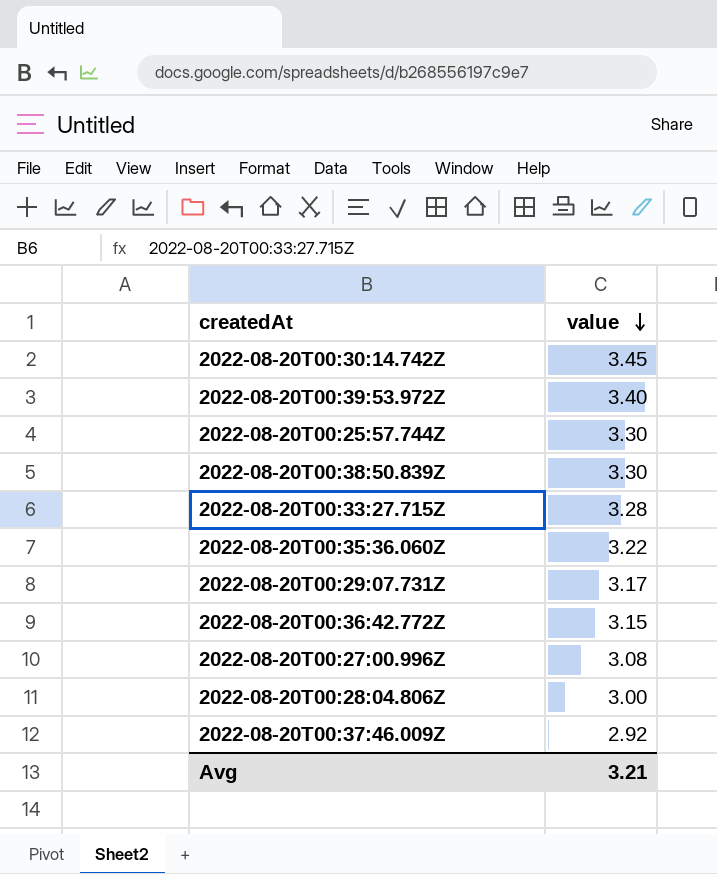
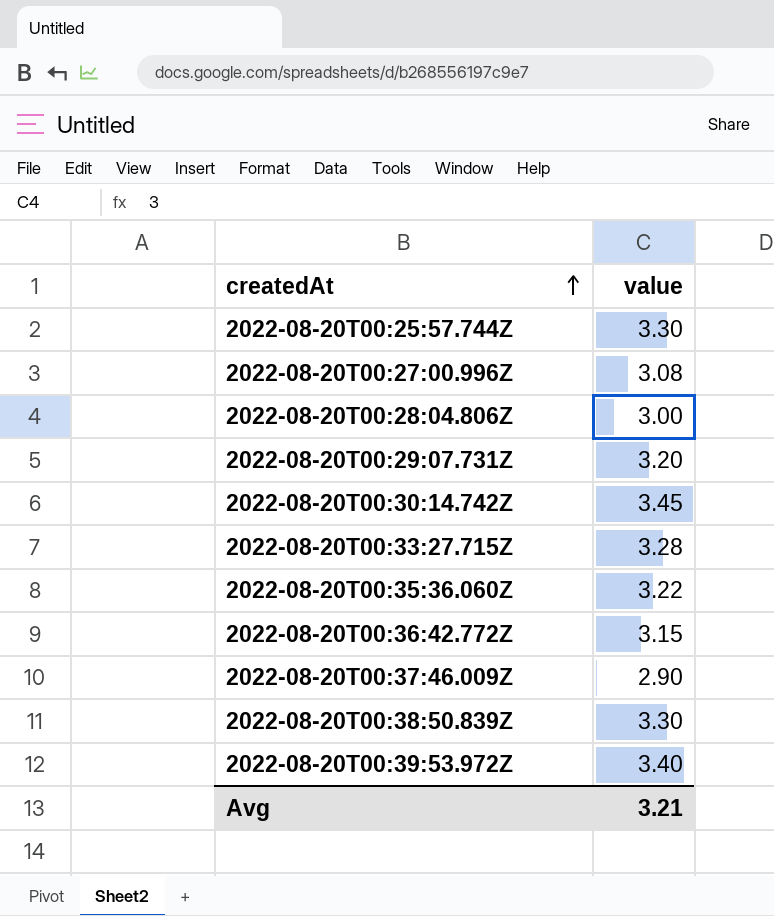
row order: value descending -> createdAt ascending
2022-08-20T00:29:07.731Z | value: 3.17 -> 3.20
2022-08-20T00:37:46.009Z | value: 2.92 -> 2.90

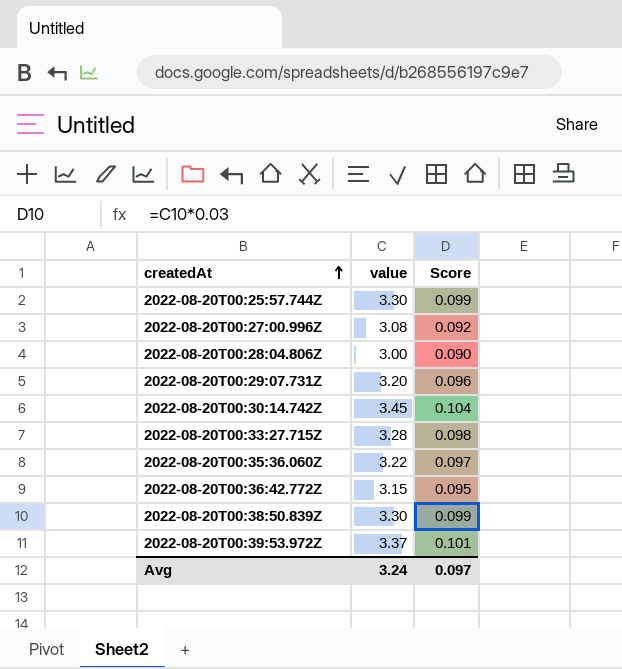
column Score | formula: none -> [value] * 0.03
row 2022-08-20T00:37:46.009Z: 2.90 -> none
2022-08-20T00:39:53.972Z | value: 3.40 -> 3.37
Avg | value: 3.21 -> 3.24

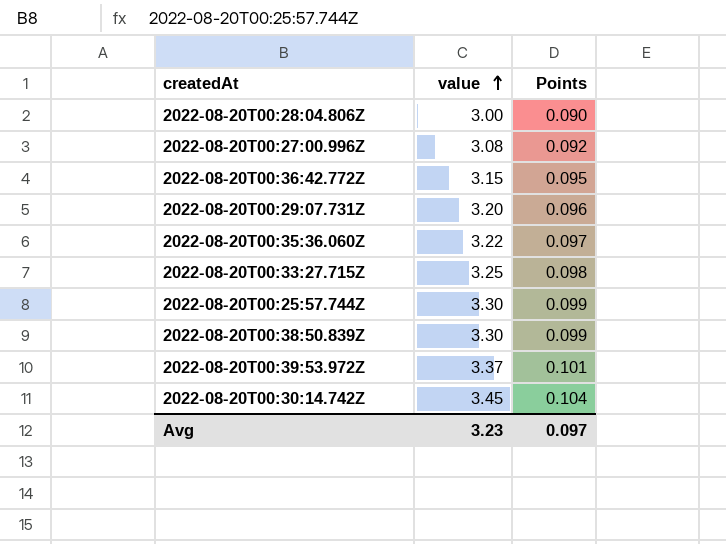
row order: createdAt ascending -> value ascending
column name: Score -> Points
2022-08-20T00:33:27.715Z | value: 3.28 -> 3.25
Avg | value: 3.24 -> 3.23

